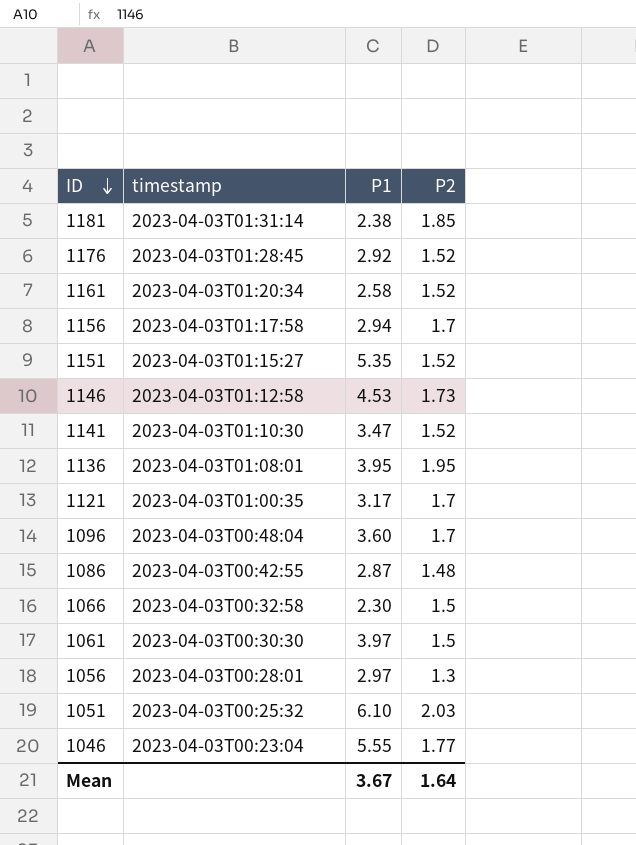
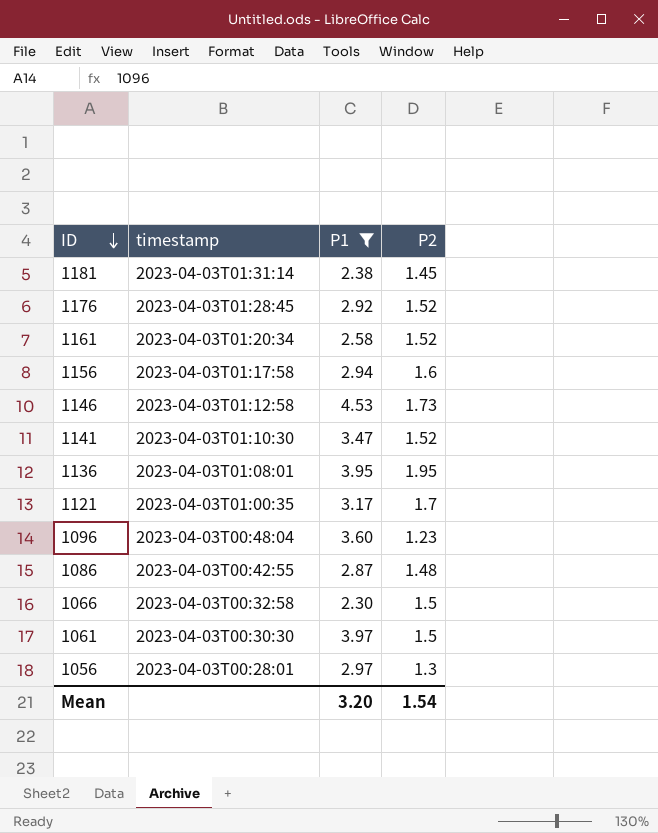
filter: none -> P1 <= 4.53
1181 | P2: 1.85 -> 1.45
1156 | P2: 1.7 -> 1.6
1096 | P2: 1.7 -> 1.23
Mean | P1: 3.67 -> 3.20
Mean | P2: 1.64 -> 1.54

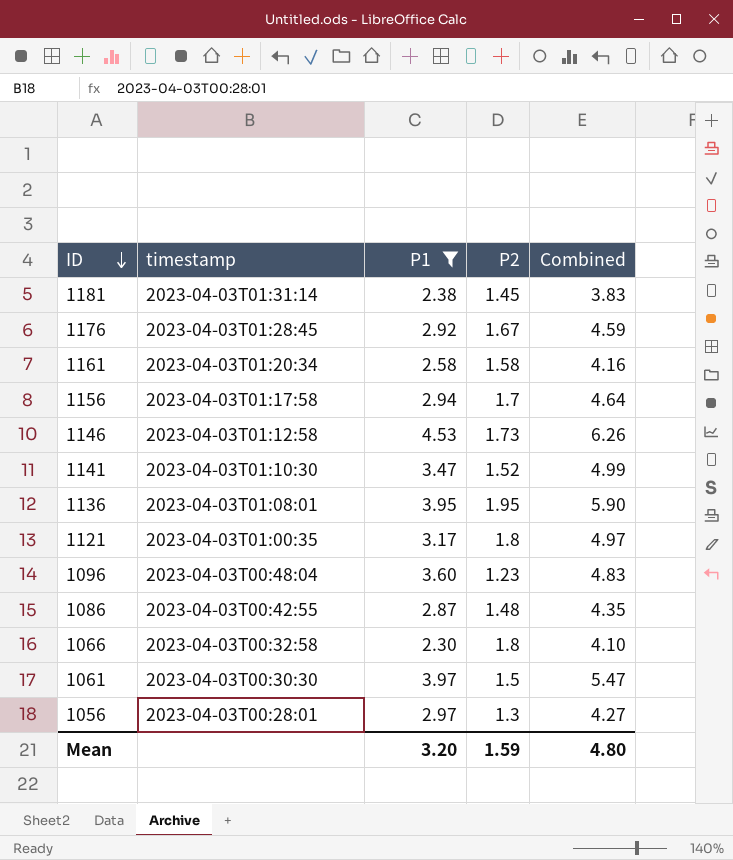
column Combined | formula: none -> [P1] + [P2]
1176 | P2: 1.52 -> 1.67
1161 | P2: 1.52 -> 1.58
1156 | P2: 1.6 -> 1.7
1121 | P2: 1.7 -> 1.8
1066 | P2: 1.5 -> 1.8
Mean | P2: 1.54 -> 1.59

